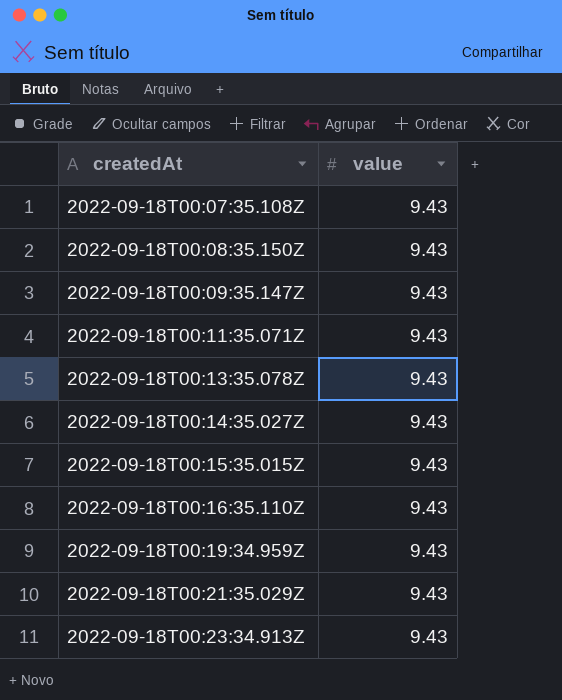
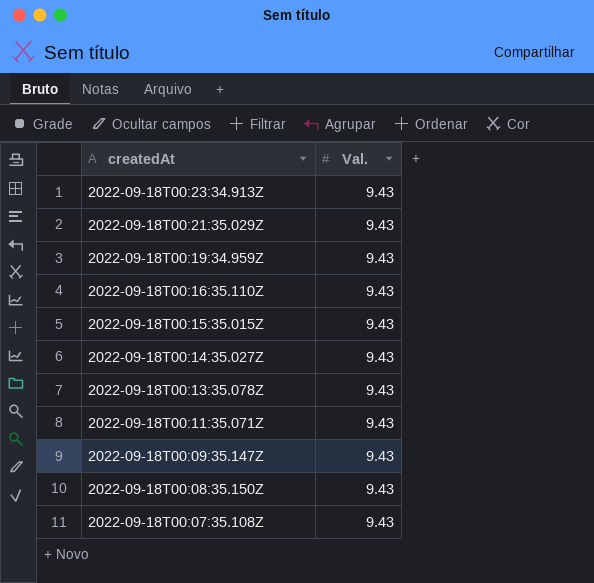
row order: createdAt ascending -> createdAt descending
column name: value -> Val.

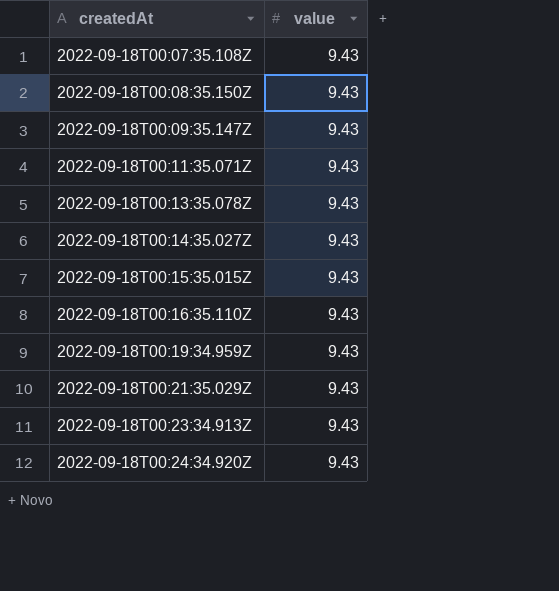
row order: createdAt descending -> createdAt ascending
column name: Val. -> value
row 2022-09-18T00:24:34.920Z: none -> 9.43

